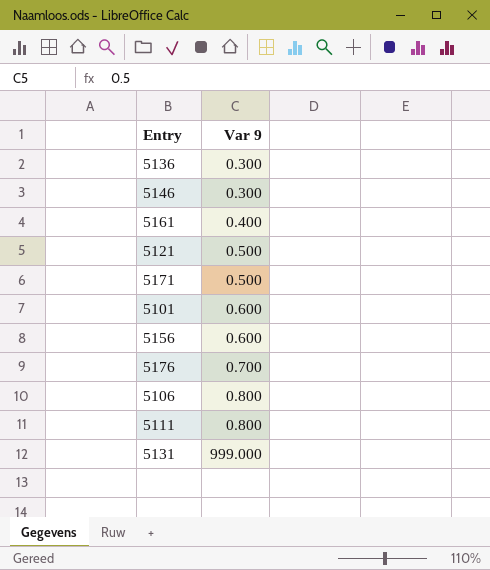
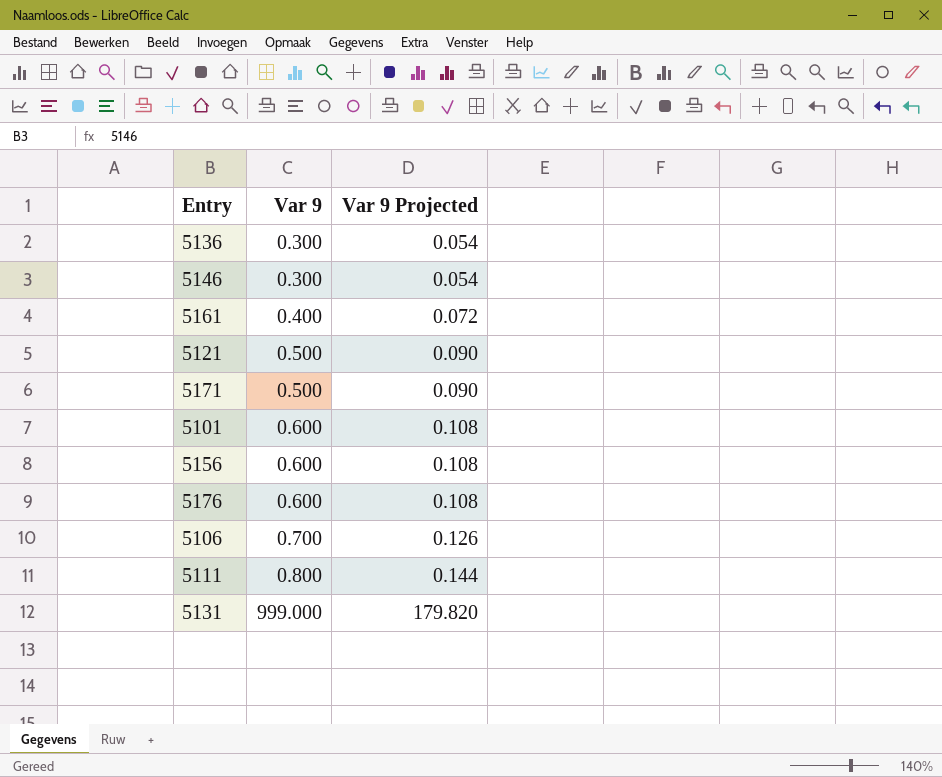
column Var 9 Projected | formula: none -> [Var 9] * 0.18
5176 | Var 9: 0.700 -> 0.600
5106 | Var 9: 0.800 -> 0.700

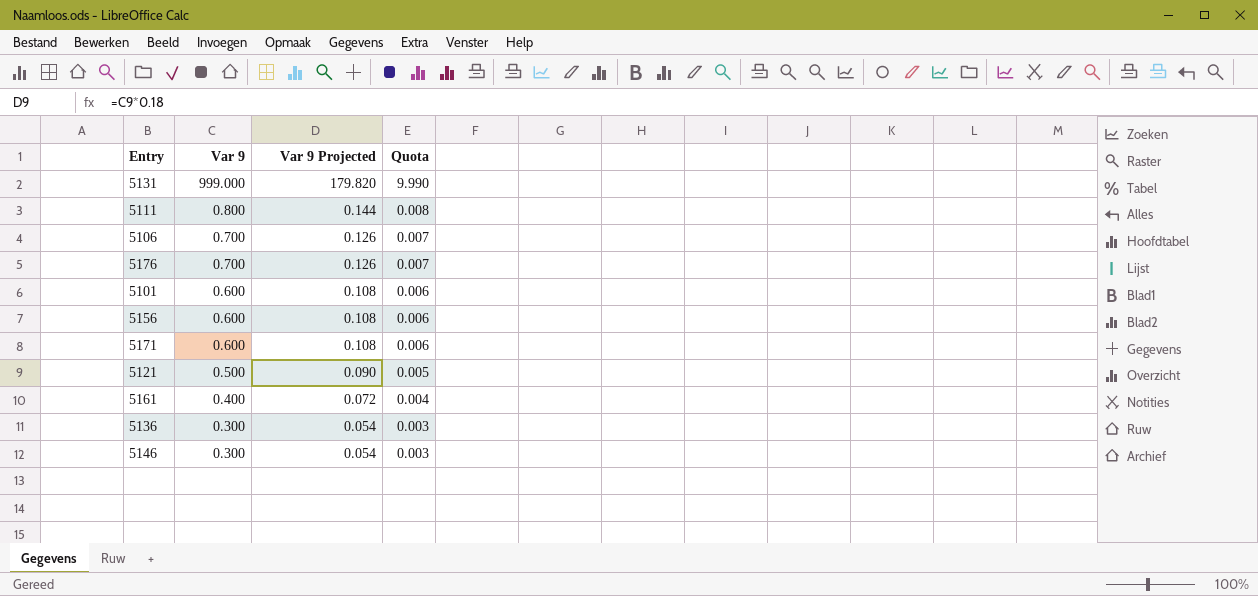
row order: Var 9 ascending -> Var 9 descending
column Quota | formula: none -> [Var 9] * 0.01
5176 | Var 9: 0.600 -> 0.700
5176 | Var 9 Projected: 0.108 -> 0.126
5171 | Var 9: 0.500 -> 0.600
5171 | Var 9 Projected: 0.090 -> 0.108

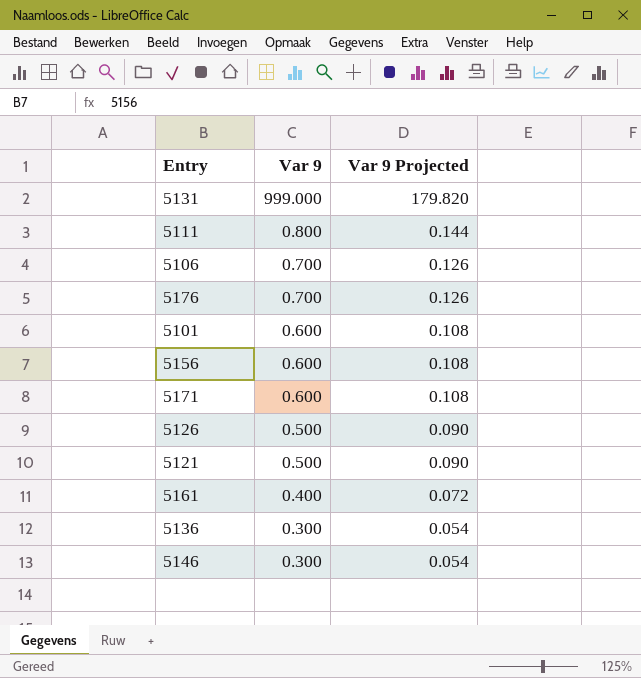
column Quota | formula: [Var 9] * 0.01 -> none
row 5126: none -> 0.500 | 0.090

